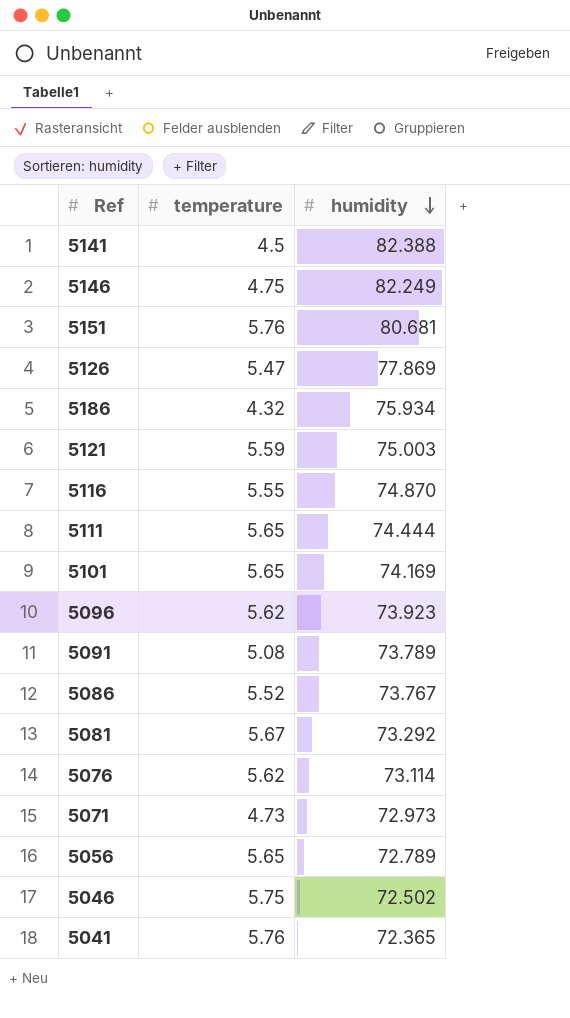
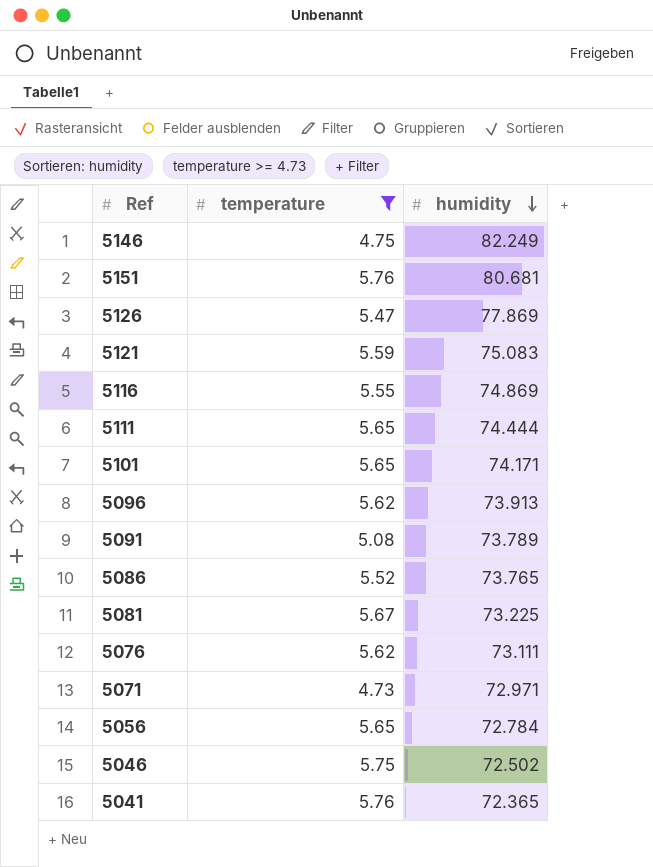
filter: none -> temperature >= 4.73
5121 | humidity: 75.003 -> 75.083
5116 | humidity: 74.870 -> 74.869
5101 | humidity: 74.169 -> 74.171
5096 | humidity: 73.923 -> 73.913
5086 | humidity: 73.767 -> 73.765
5081 | humidity: 73.292 -> 73.225
5076 | humidity: 73.114 -> 73.111
5071 | humidity: 72.973 -> 72.971
5056 | humidity: 72.789 -> 72.784

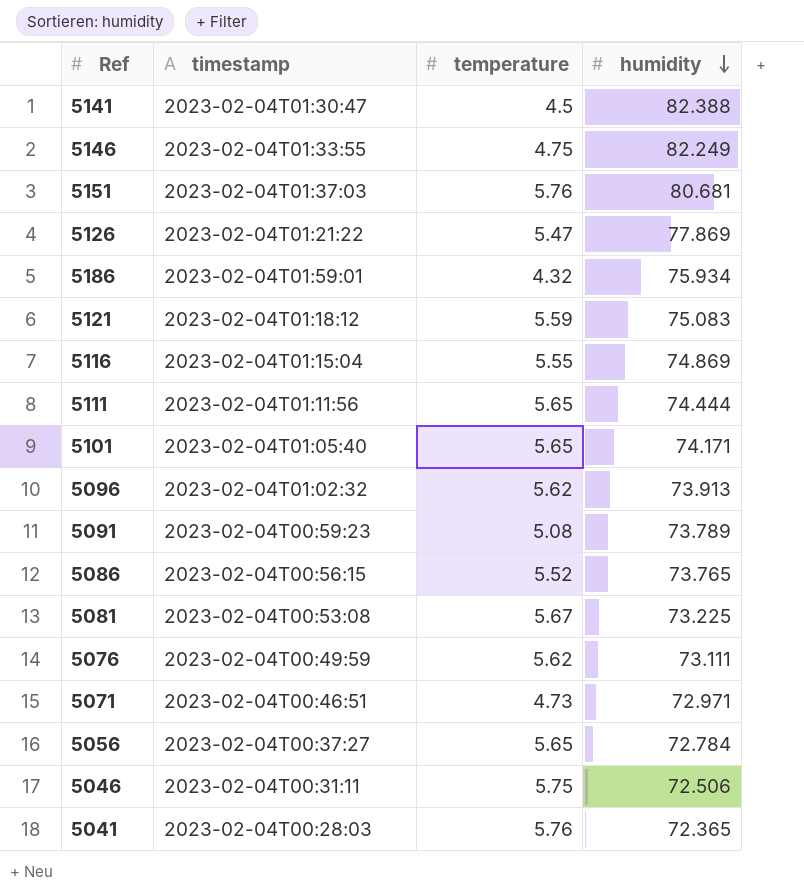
filter: temperature >= 4.73 -> none
column timestamp | position: none -> 2
5046 | humidity: 72.502 -> 72.506

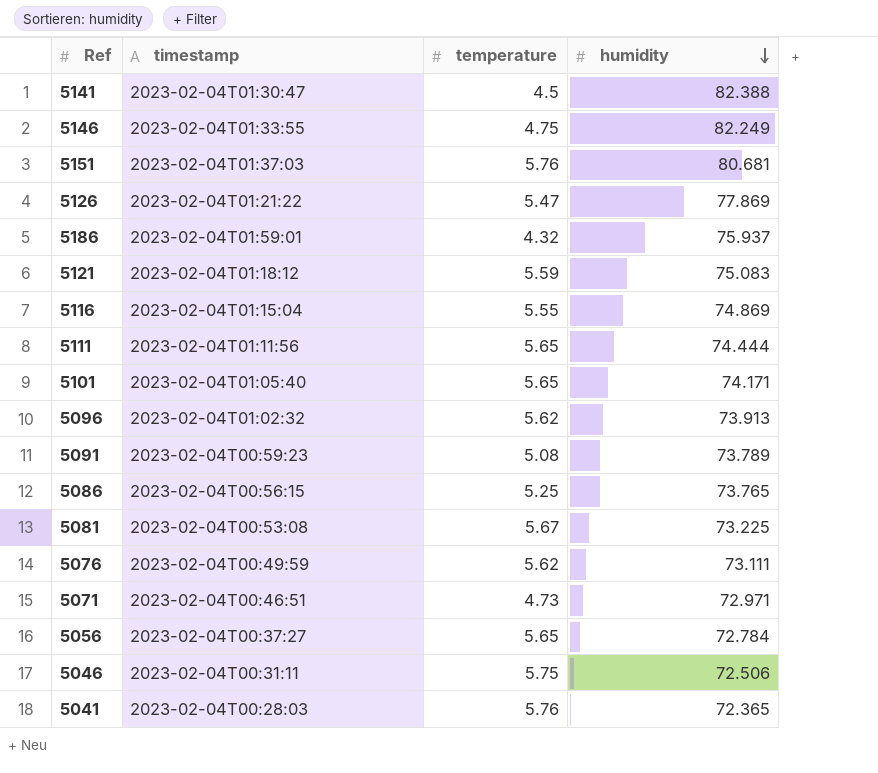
5186 | humidity: 75.934 -> 75.937
5086 | temperature: 5.52 -> 5.25

